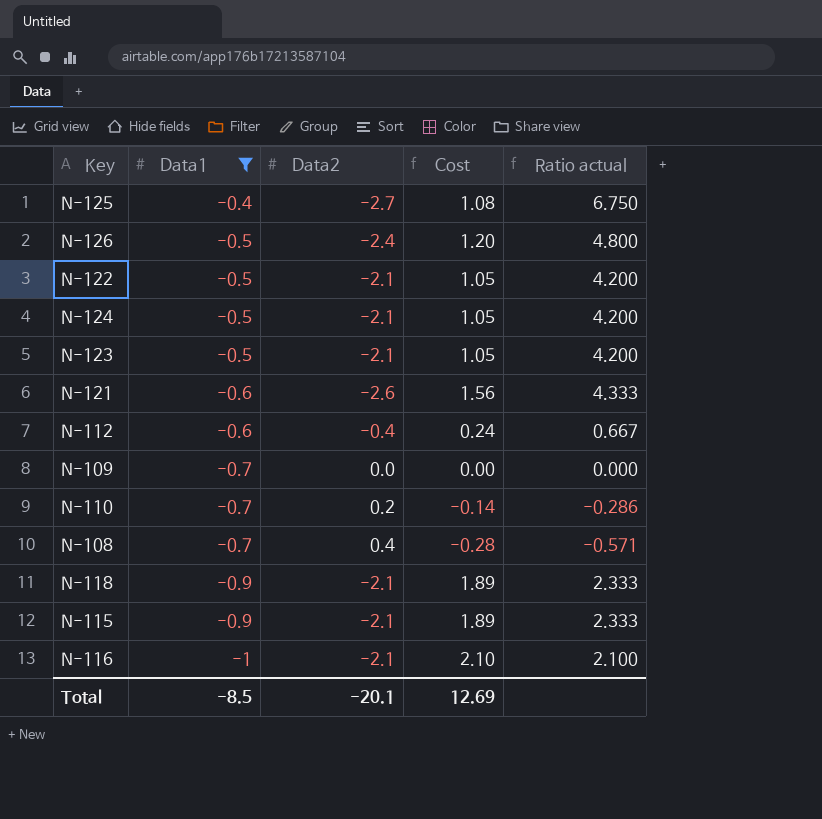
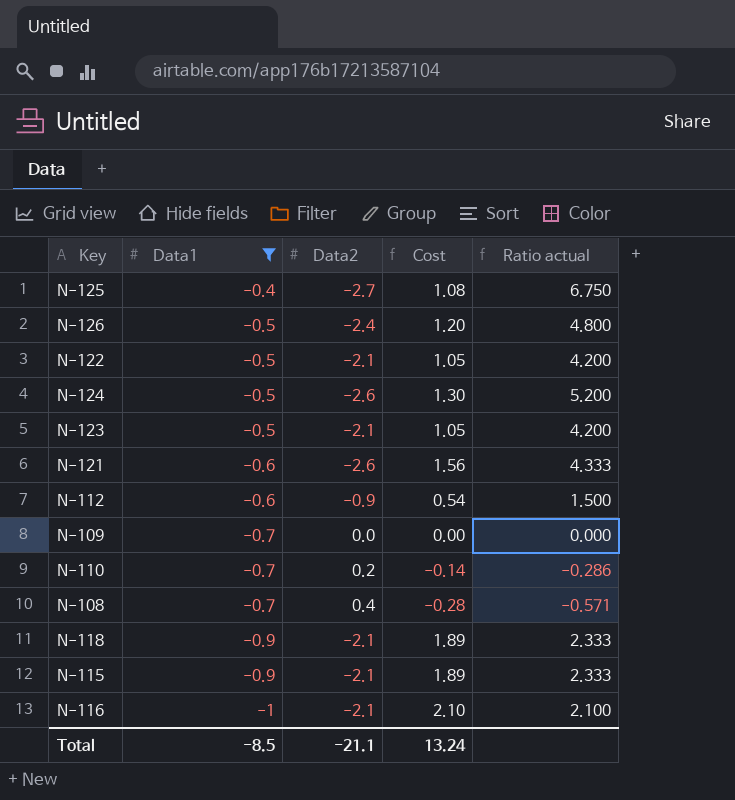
N-124 | Data2: -2.1 -> -2.6
N-124 | Cost: 1.05 -> 1.30
N-124 | Ratio actual: 4.200 -> 5.200
N-112 | Data2: -0.4 -> -0.9
N-112 | Cost: 0.24 -> 0.54
N-112 | Ratio actual: 0.667 -> 1.500
Total | Data2: -20.1 -> -21.1
Total | Cost: 12.69 -> 13.24

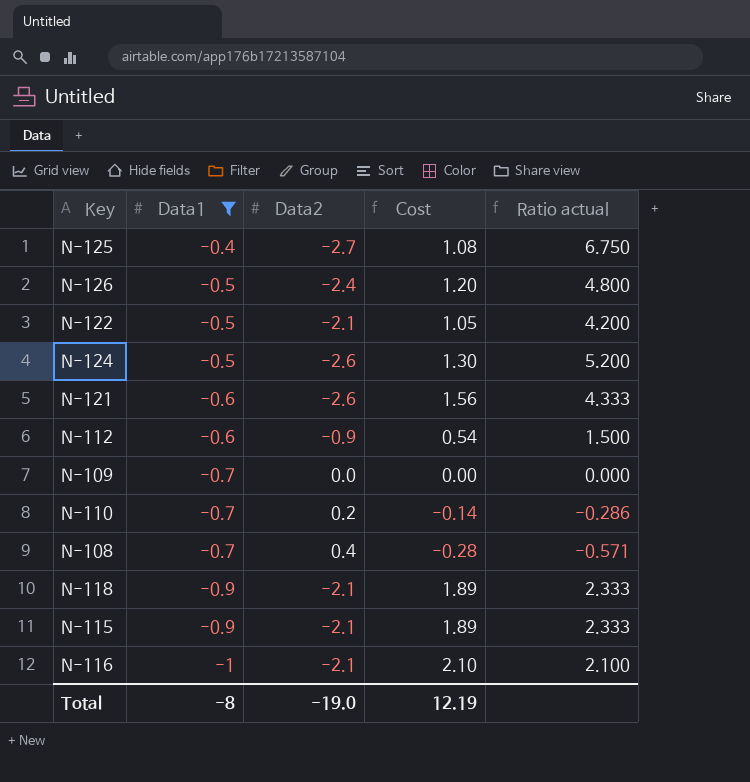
row N-123: -0.5 | -2.1 | 1.05 | 4.200 -> none
Total | Data1: -8.5 -> -8
Total | Data2: -21.1 -> -19.0
Total | Cost: 13.24 -> 12.19

